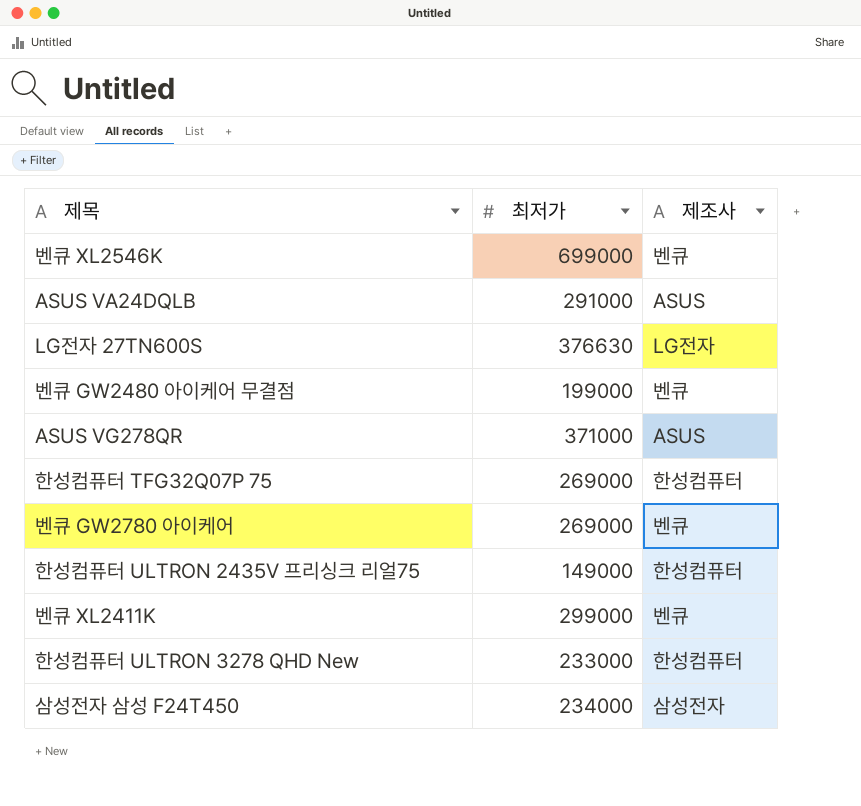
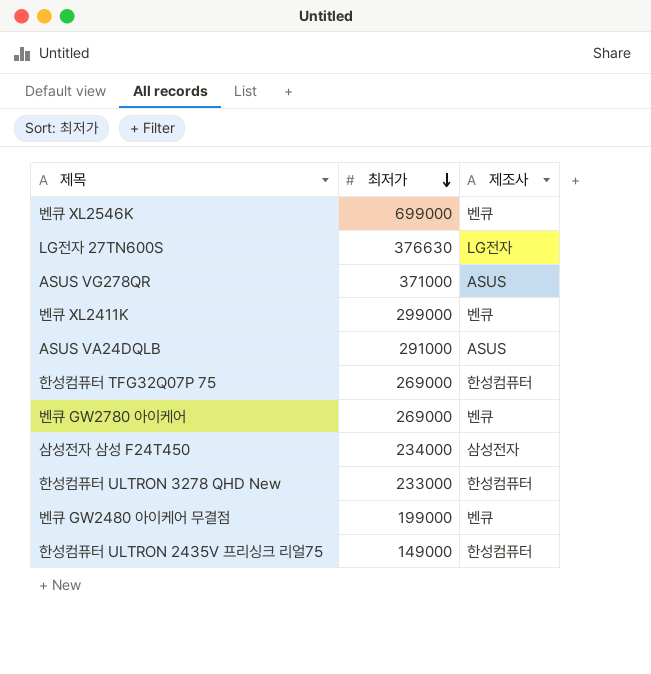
row order: none -> 최저가 descending

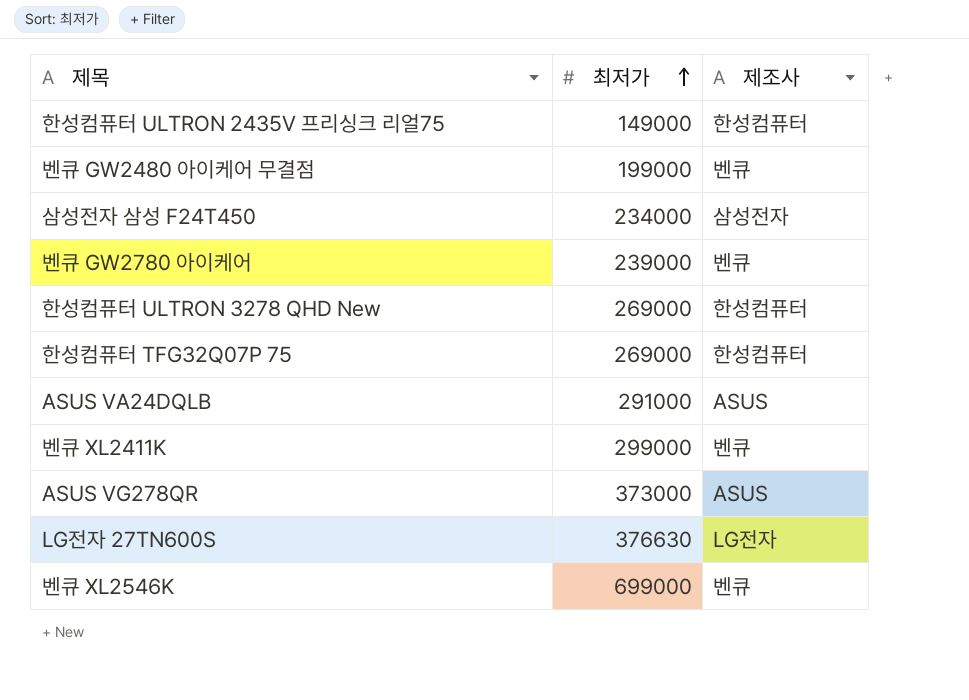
row order: 최저가 descending -> 최저가 ascending
벤큐 GW2780 아이케어 | 최저가: 269000 -> 239000
한성컴퓨터 ULTRON 3278 QHD New | 최저가: 233000 -> 269000
ASUS VG278QR | 최저가: 371000 -> 373000

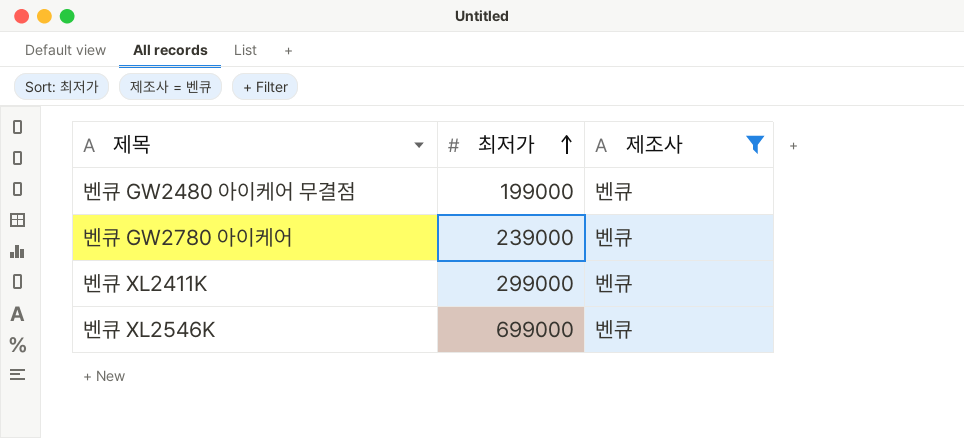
filter: none -> 제조사 = 벤큐

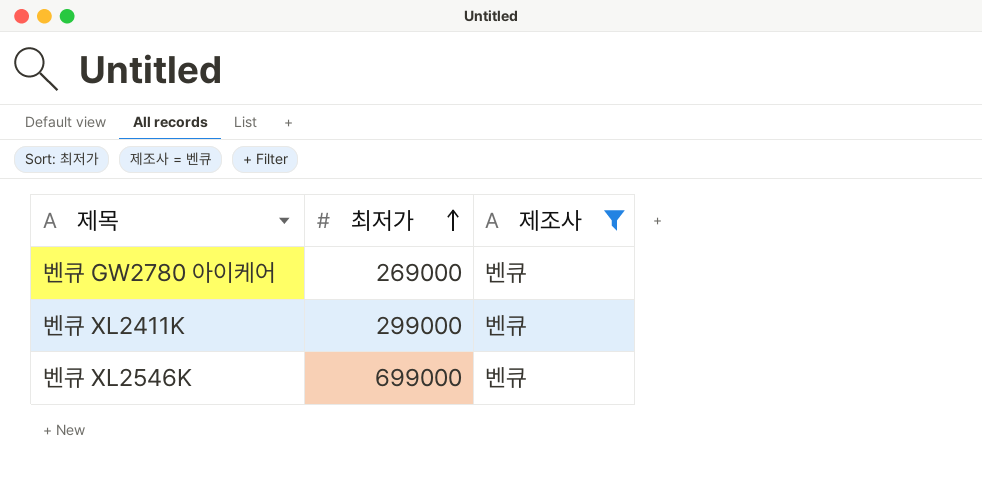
row 벤큐 GW2480 아이케어 무결점: 199000 | 벤큐 -> none
벤큐 GW2780 아이케어 | 최저가: 239000 -> 269000

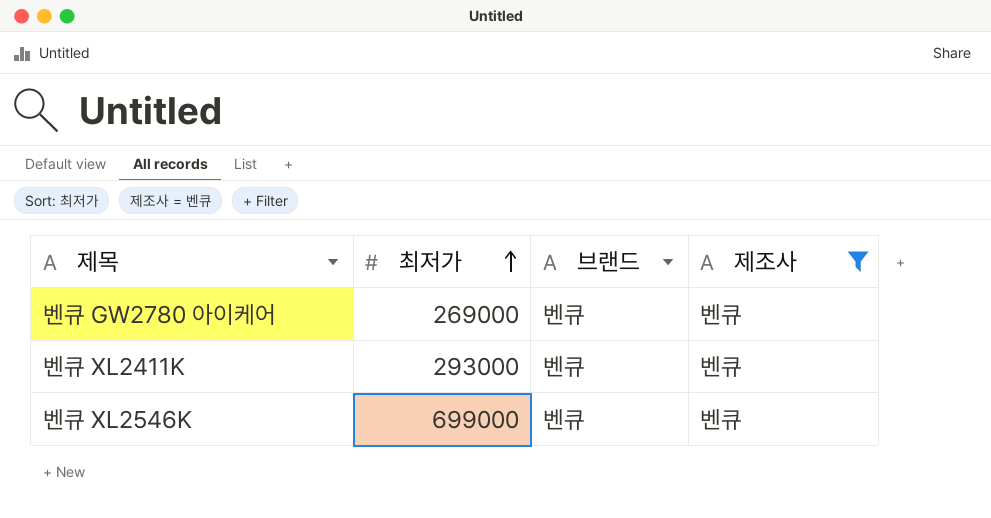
column 브랜드 | position: none -> 3
벤큐 XL2411K | 최저가: 299000 -> 293000

